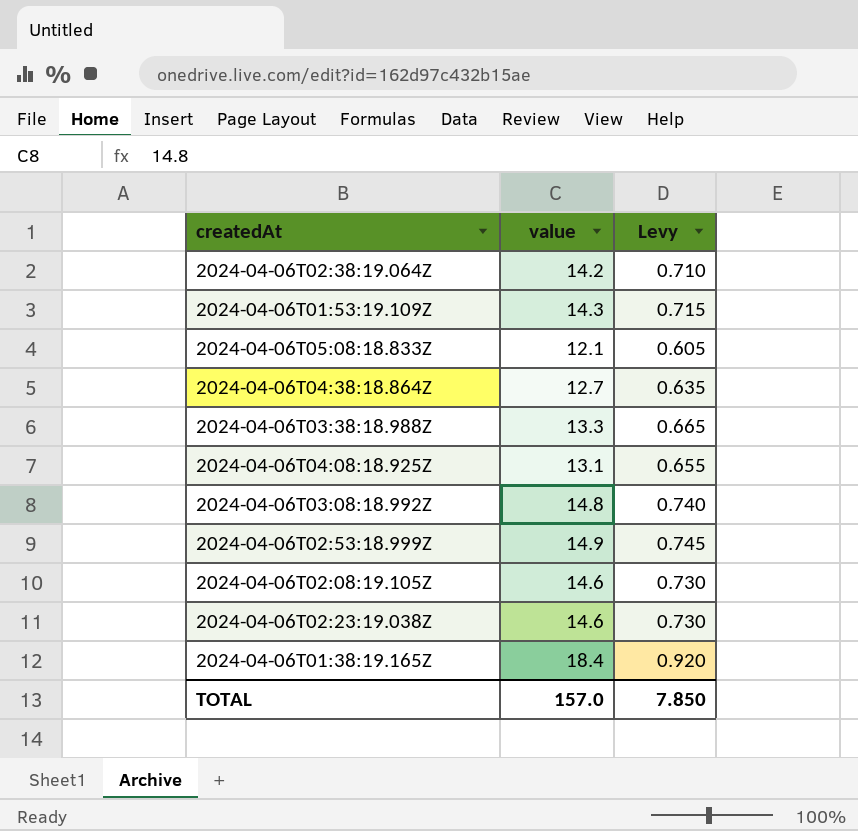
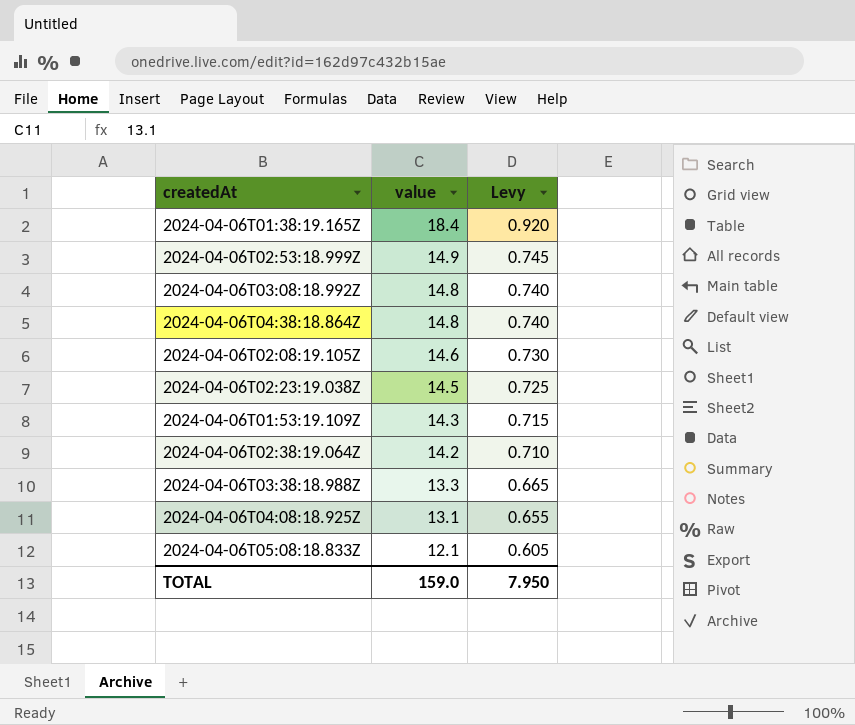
row order: none -> value descending
2024-04-06T04:38:18.864Z | value: 12.7 -> 14.8
2024-04-06T04:38:18.864Z | Levy: 0.635 -> 0.740
2024-04-06T02:23:19.038Z | value: 14.6 -> 14.5
2024-04-06T02:23:19.038Z | Levy: 0.730 -> 0.725
TOTAL | value: 157.0 -> 159.0
TOTAL | Levy: 7.850 -> 7.950

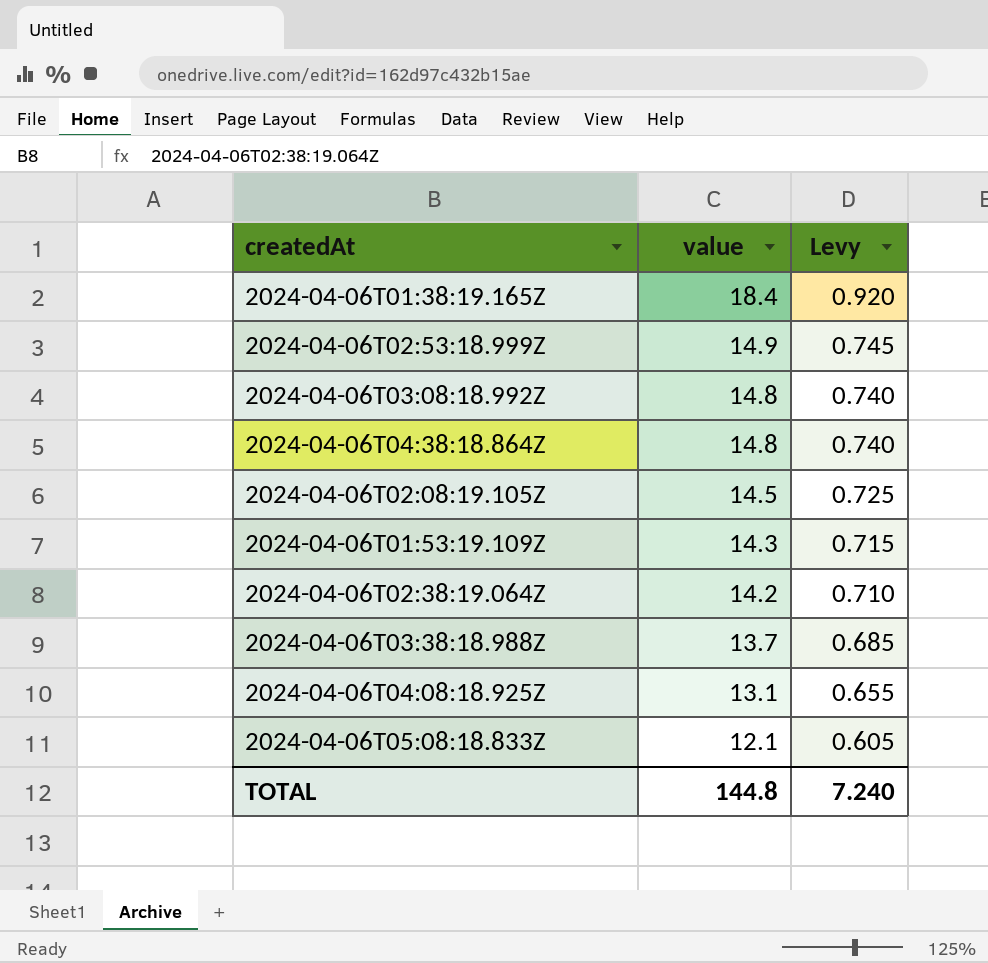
row 2024-04-06T02:23:19.038Z: 14.5 | 0.725 -> none
2024-04-06T02:08:19.105Z | value: 14.6 -> 14.5
2024-04-06T02:08:19.105Z | Levy: 0.730 -> 0.725
2024-04-06T03:38:18.988Z | value: 13.3 -> 13.7
2024-04-06T03:38:18.988Z | Levy: 0.665 -> 0.685
TOTAL | value: 159.0 -> 144.8
TOTAL | Levy: 7.950 -> 7.240

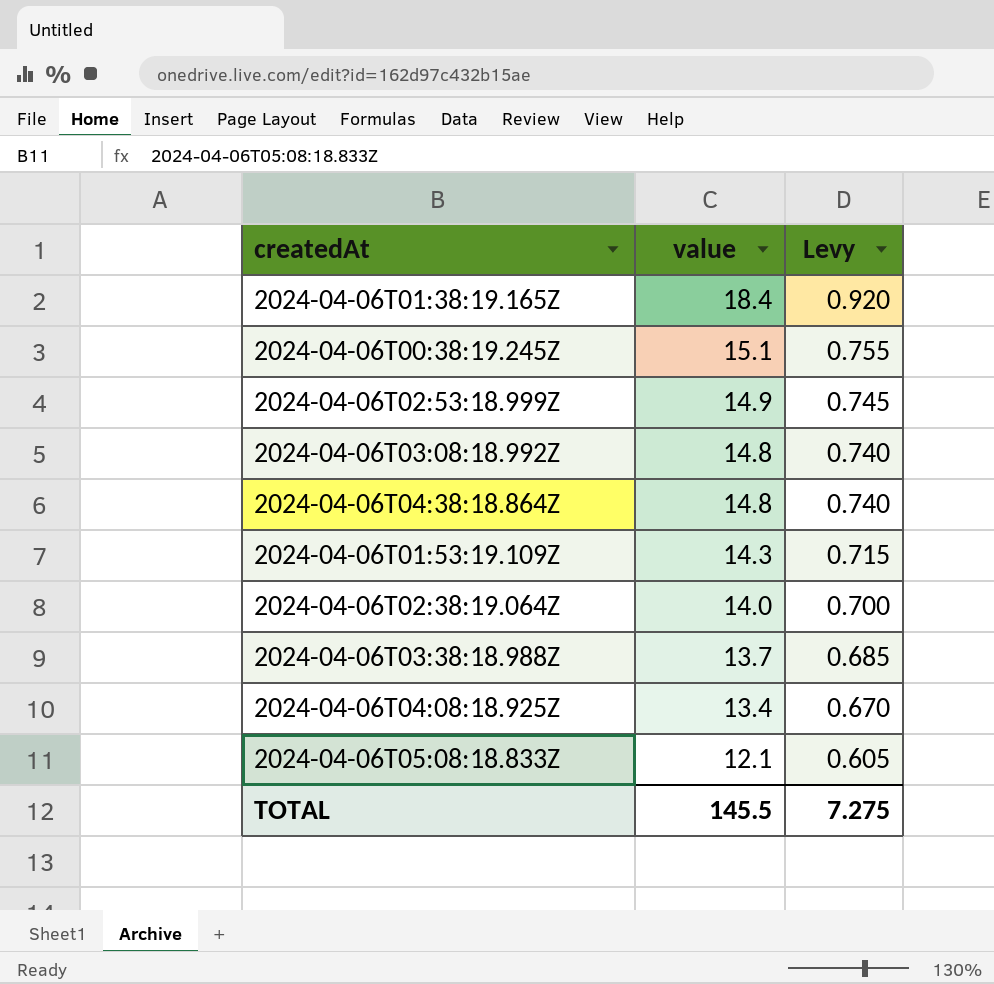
row 2024-04-06T02:08:19.105Z: 14.5 | 0.725 -> none
row 2024-04-06T00:38:19.245Z: none -> 15.1 | 0.755
2024-04-06T02:38:19.064Z | value: 14.2 -> 14.0
2024-04-06T02:38:19.064Z | Levy: 0.710 -> 0.700
2024-04-06T04:08:18.925Z | value: 13.1 -> 13.4
2024-04-06T04:08:18.925Z | Levy: 0.655 -> 0.670
TOTAL | value: 144.8 -> 145.5
TOTAL | Levy: 7.240 -> 7.275

